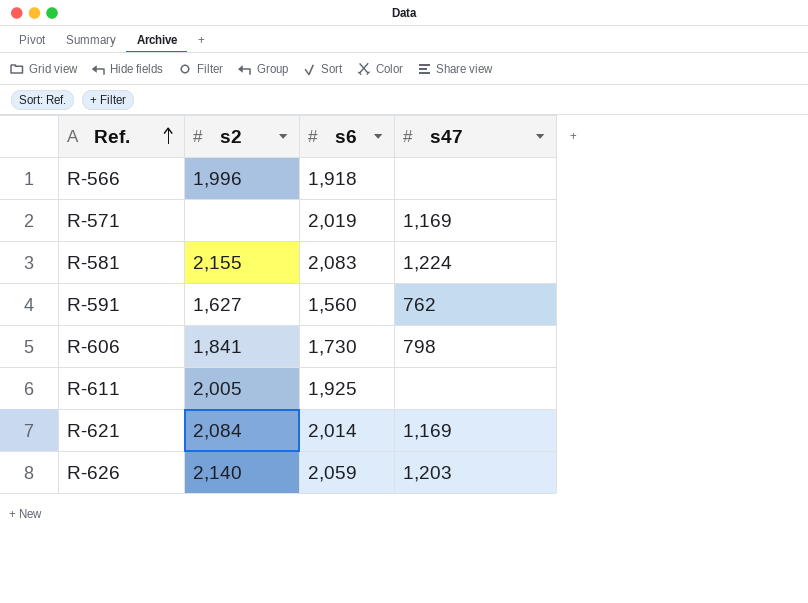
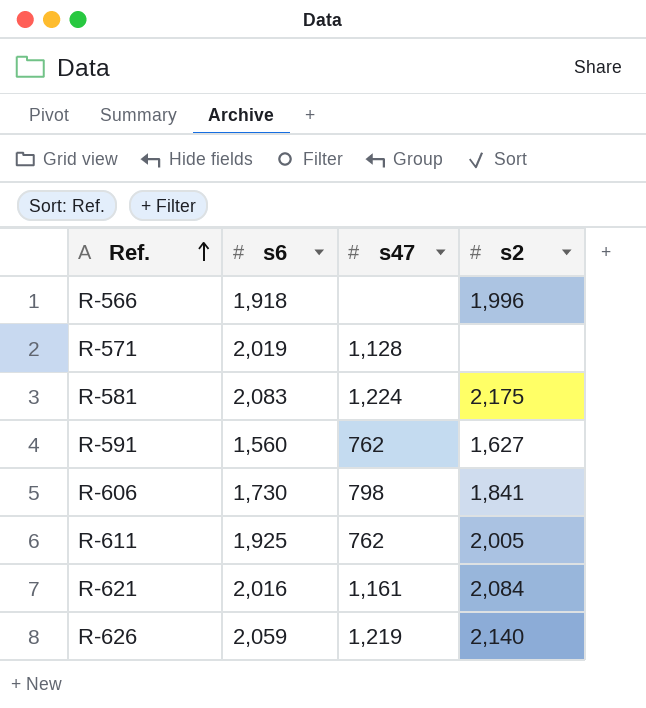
column s2 | position: 2 -> 4
R-571 | s47: 1,169 -> 1,128
R-581 | s2: 2,155 -> 2,175
R-611 | s47: none -> 762
R-621 | s6: 2,014 -> 2,016
R-621 | s47: 1,169 -> 1,161
R-626 | s47: 1,203 -> 1,219

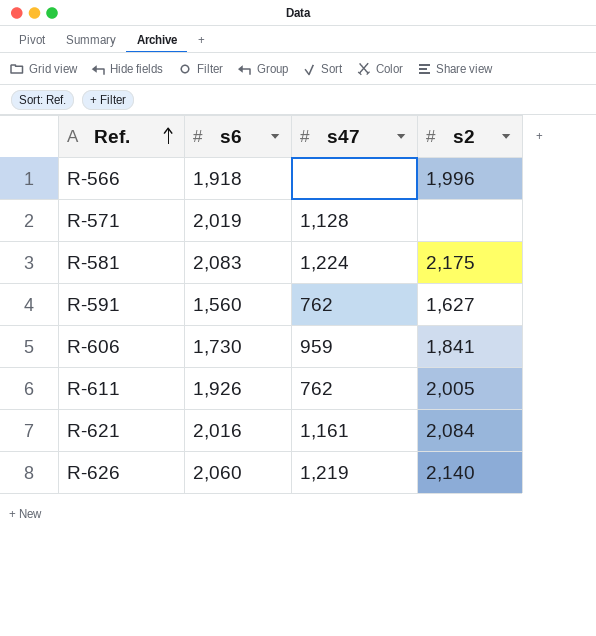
R-606 | s47: 798 -> 959
R-611 | s6: 1,925 -> 1,926
R-626 | s6: 2,059 -> 2,060

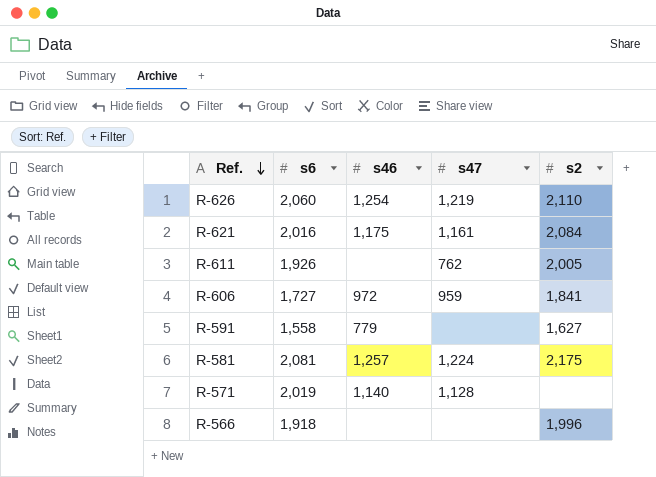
row order: Ref. ascending -> Ref. descending
column s46 | position: none -> 3
R-626 | s2: 2,140 -> 2,110
R-606 | s6: 1,730 -> 1,727
R-591 | s6: 1,560 -> 1,558
R-591 | s47: 762 -> none
R-581 | s6: 2,083 -> 2,081

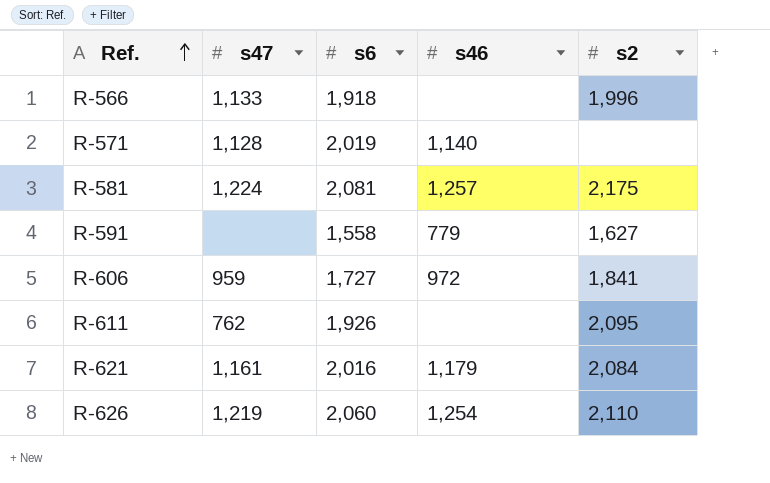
row order: Ref. descending -> Ref. ascending
column s47 | position: 4 -> 2
R-566 | s47: none -> 1,133
R-611 | s2: 2,005 -> 2,095
R-621 | s46: 1,175 -> 1,179

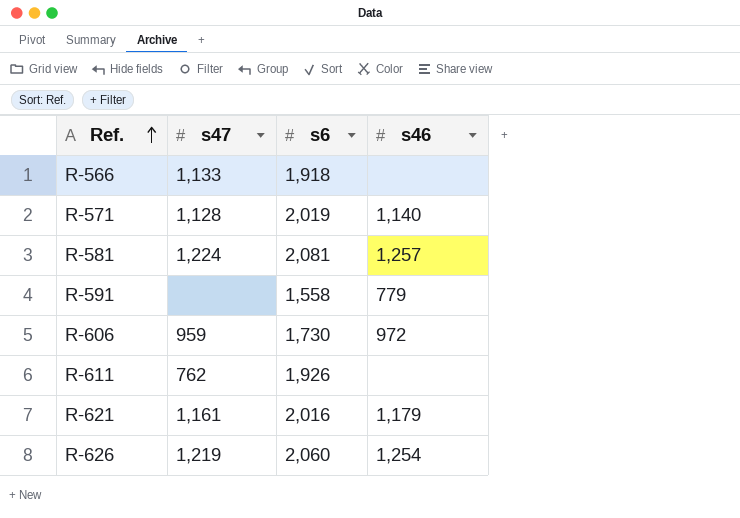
column s2 | position: 5 -> none
R-606 | s6: 1,727 -> 1,730

